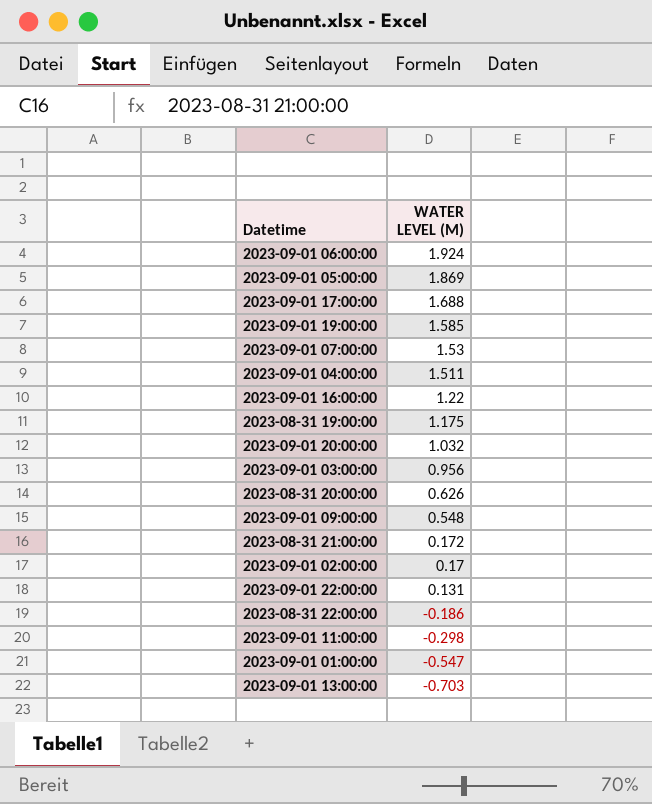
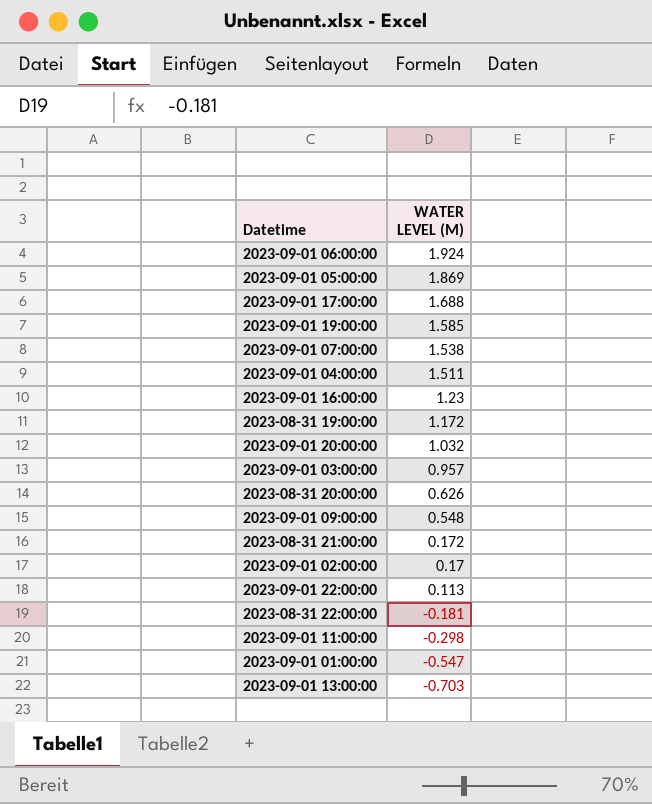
2023-09-01 07:00:00 | WATER LEVEL (M): 1.53 -> 1.538
2023-09-01 16:00:00 | WATER LEVEL (M): 1.22 -> 1.23
2023-08-31 19:00:00 | WATER LEVEL (M): 1.175 -> 1.172
2023-09-01 03:00:00 | WATER LEVEL (M): 0.956 -> 0.957
2023-09-01 22:00:00 | WATER LEVEL (M): 0.131 -> 0.113
2023-08-31 22:00:00 | WATER LEVEL (M): -0.186 -> -0.181

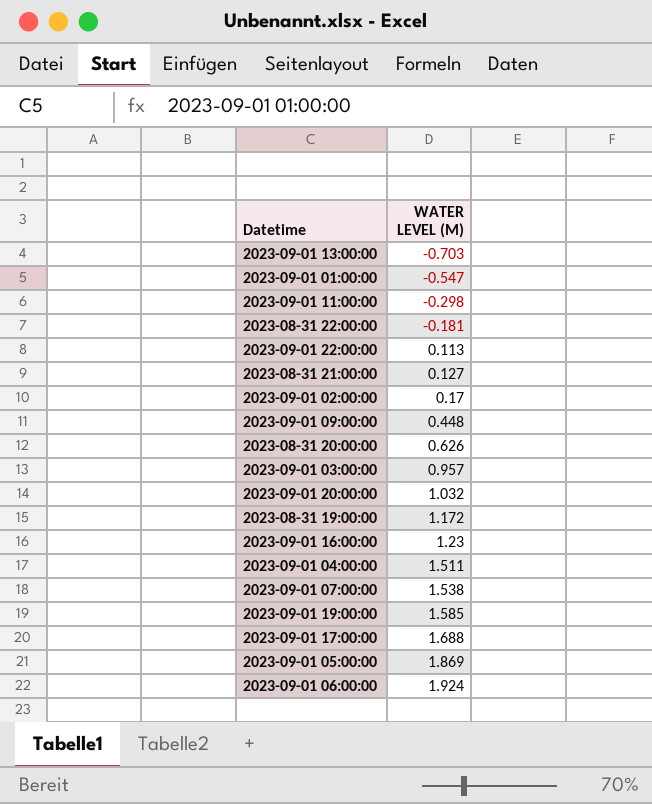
row order: WATER LEVEL (M) descending -> WATER LEVEL (M) ascending
2023-08-31 21:00:00 | WATER LEVEL (M): 0.172 -> 0.127
2023-09-01 09:00:00 | WATER LEVEL (M): 0.548 -> 0.448

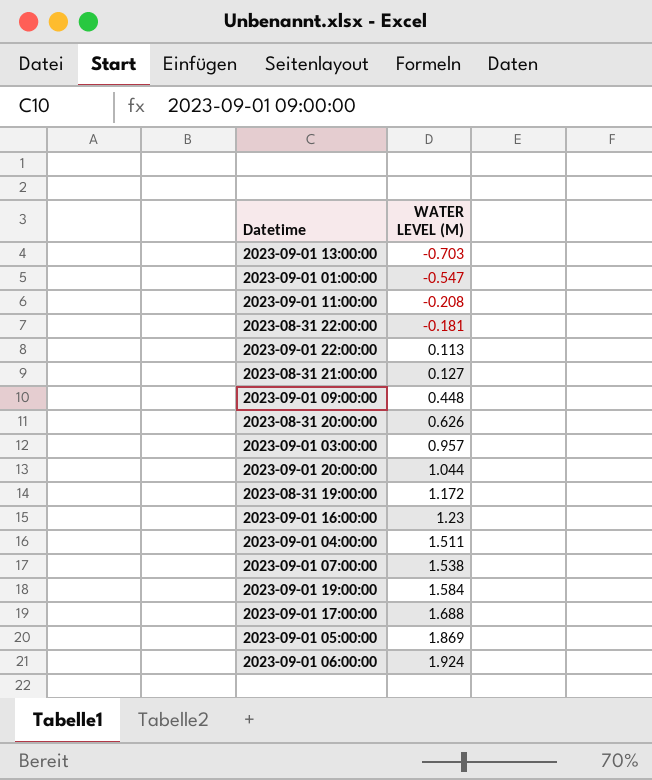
row 2023-09-01 02:00:00: 0.17 -> none
2023-09-01 11:00:00 | WATER LEVEL (M): -0.298 -> -0.208
2023-09-01 20:00:00 | WATER LEVEL (M): 1.032 -> 1.044
2023-09-01 19:00:00 | WATER LEVEL (M): 1.585 -> 1.584

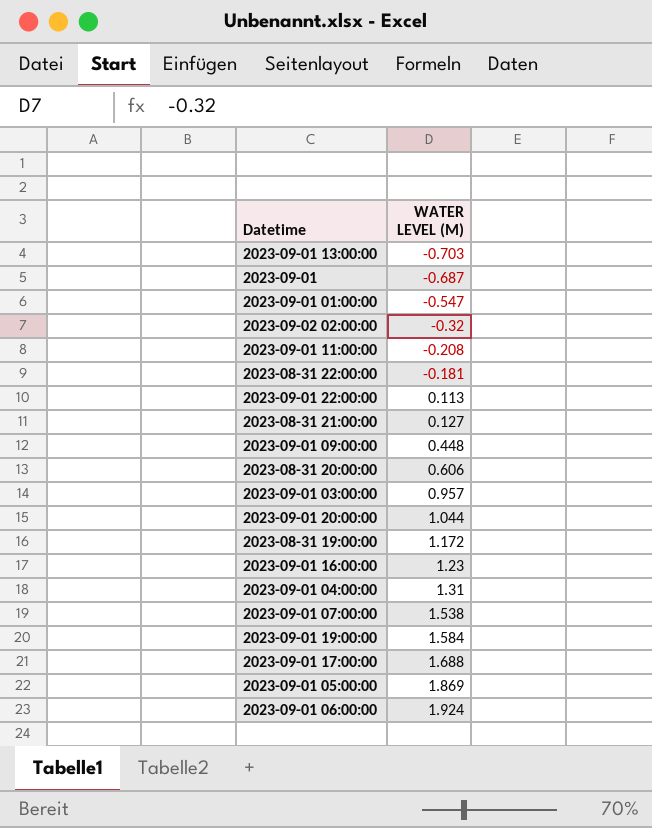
row 2023-09-01: none -> -0.687
row 2023-09-02 02:00:00: none -> -0.32
2023-08-31 20:00:00 | WATER LEVEL (M): 0.626 -> 0.606
2023-09-01 04:00:00 | WATER LEVEL (M): 1.511 -> 1.31

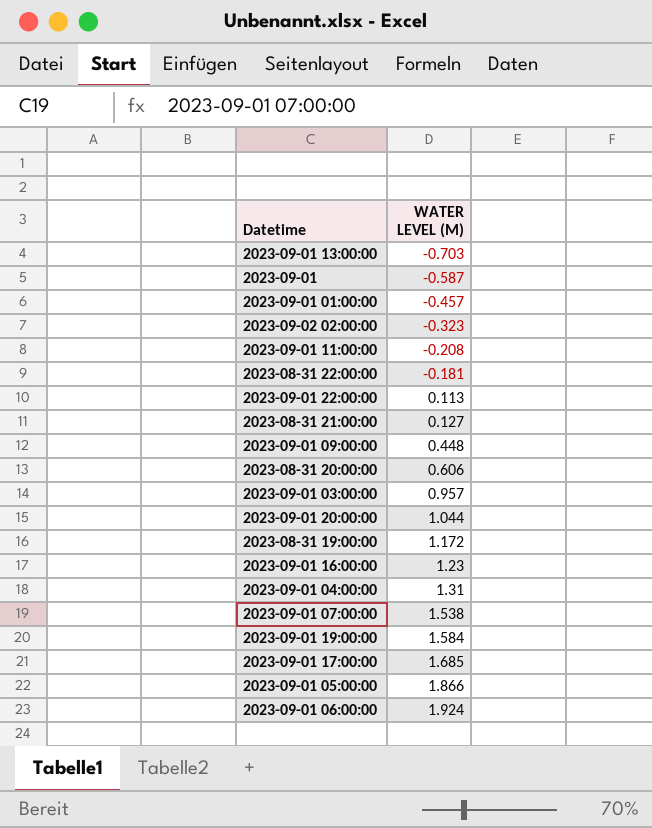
2023-09-01 | WATER LEVEL (M): -0.687 -> -0.587
2023-09-01 01:00:00 | WATER LEVEL (M): -0.547 -> -0.457
2023-09-02 02:00:00 | WATER LEVEL (M): -0.32 -> -0.323
2023-09-01 17:00:00 | WATER LEVEL (M): 1.688 -> 1.685
2023-09-01 05:00:00 | WATER LEVEL (M): 1.869 -> 1.866

